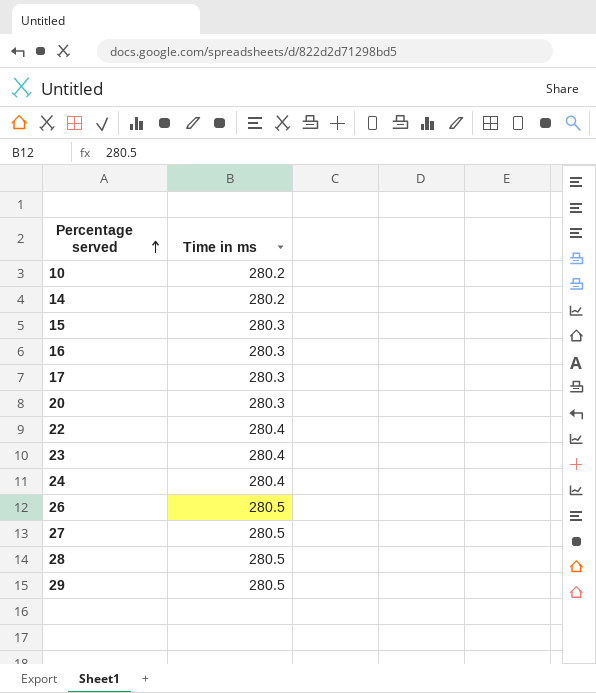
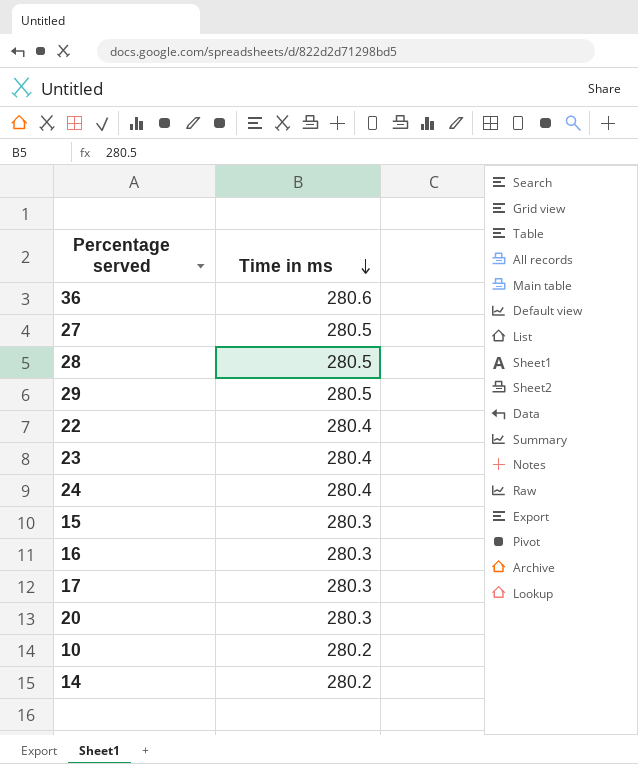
row order: Percentage served ascending -> Time in ms descending
row 26: 280.5 -> none
row 36: none -> 280.6

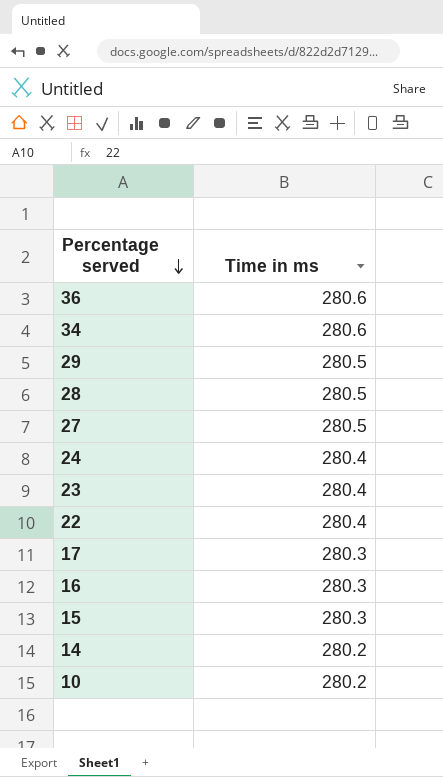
row order: Time in ms descending -> Percentage served descending
row 20: 280.3 -> none
row 34: none -> 280.6

